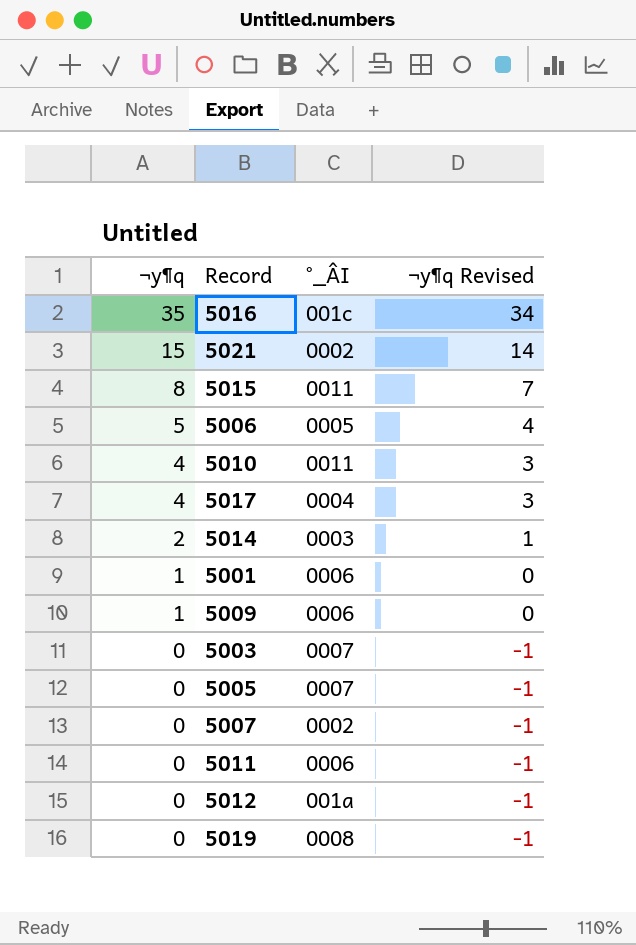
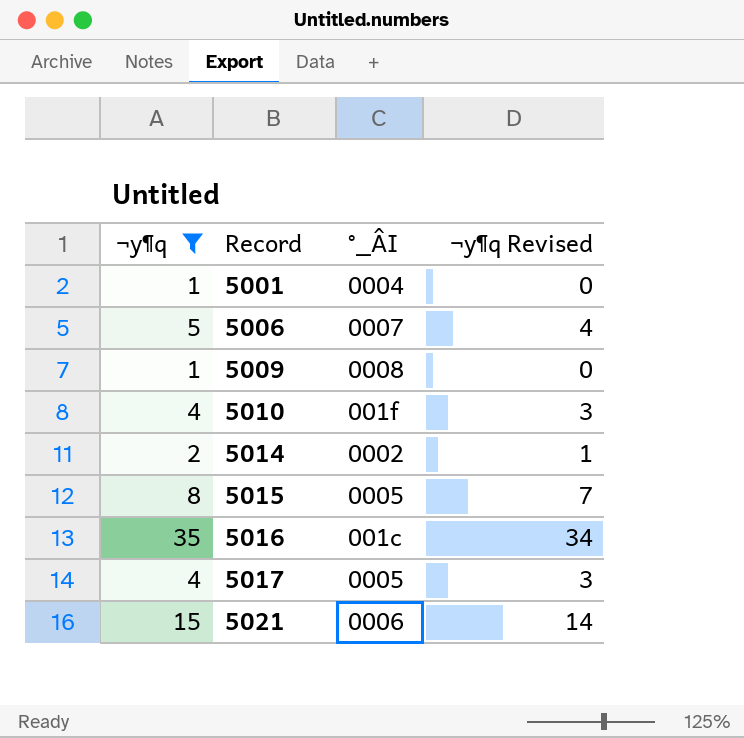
filter: none -> ¬y¶q != 0
row order: ¬y¶q descending -> Record ascending
5001 | °_ÂI: 0006 -> 0004
5006 | °_ÂI: 0005 -> 0007
5009 | °_ÂI: 0006 -> 0008
5010 | °_ÂI: 0011 -> 001f
5014 | °_ÂI: 0003 -> 0002
5015 | °_ÂI: 0011 -> 0005
5017 | °_ÂI: 0004 -> 0005
5021 | °_ÂI: 0002 -> 0006

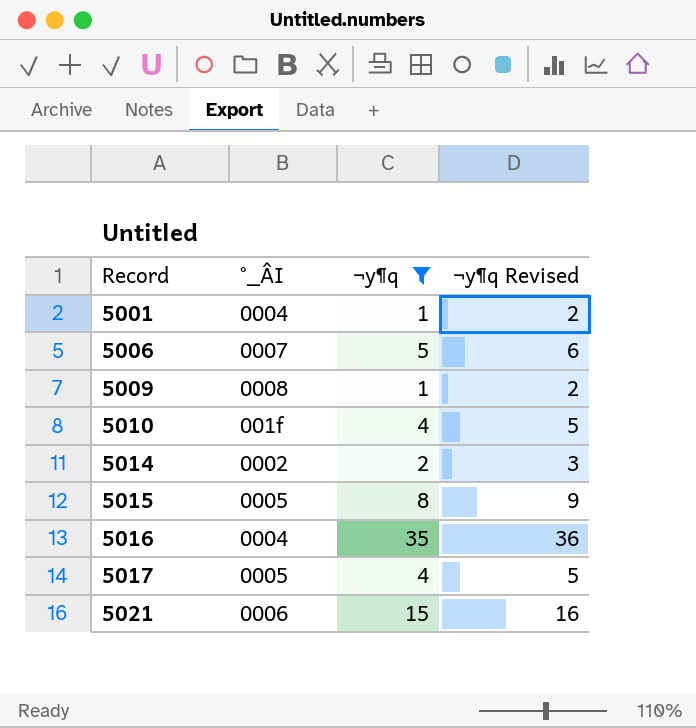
column ¬y¶q | position: 1 -> 3
column ¬y¶q Revised | formula: [¬y¶q] - 1 -> [¬y¶q] + 1
5016 | °_ÂI: 001c -> 0004

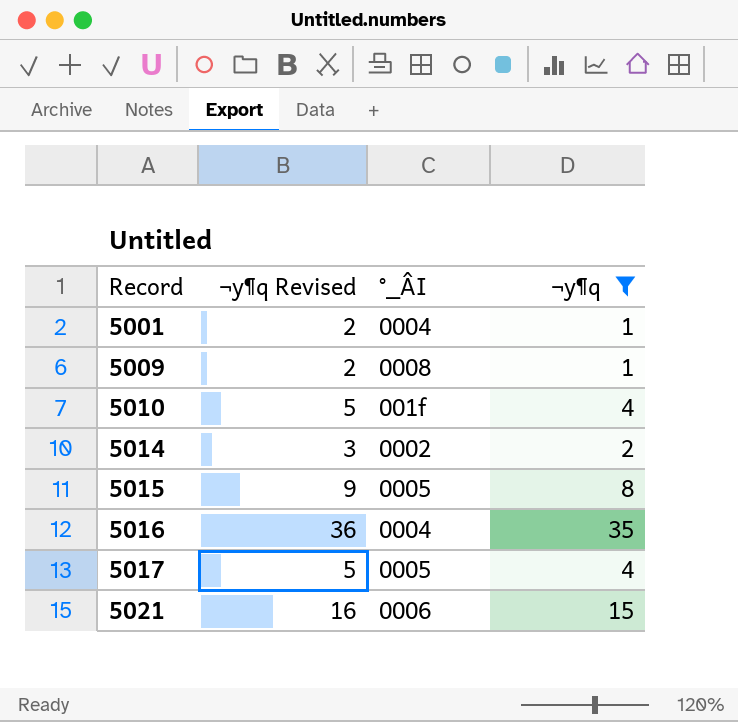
column ¬y¶q Revised | position: 4 -> 2
row 5006: 0007 | 5 | 6 -> none

